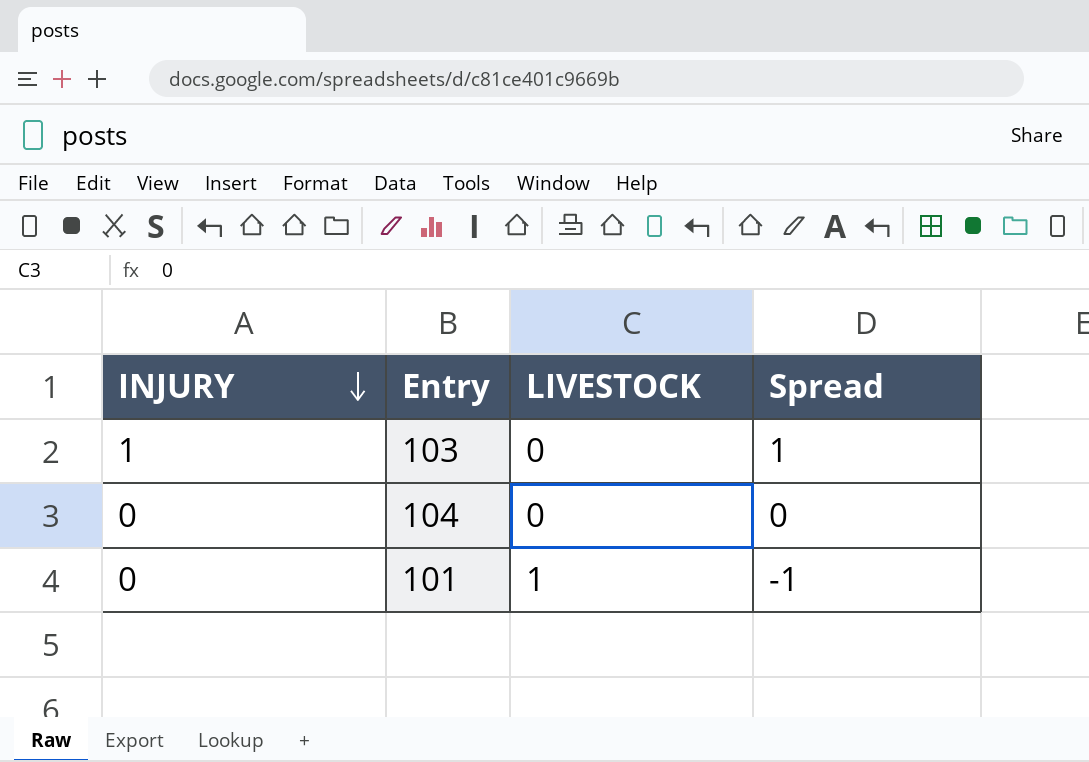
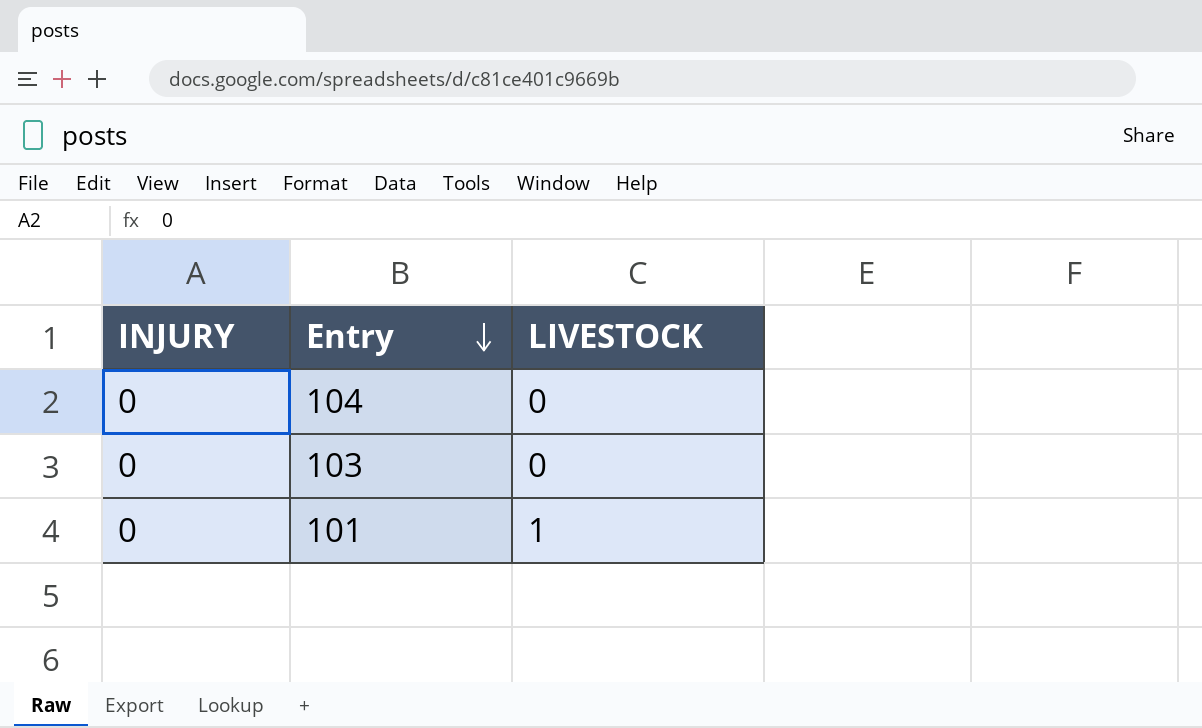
row order: INJURY descending -> Entry descending
column Spread | formula: [INJURY] - [LIVESTOCK] -> none
103 | INJURY: 1 -> 0

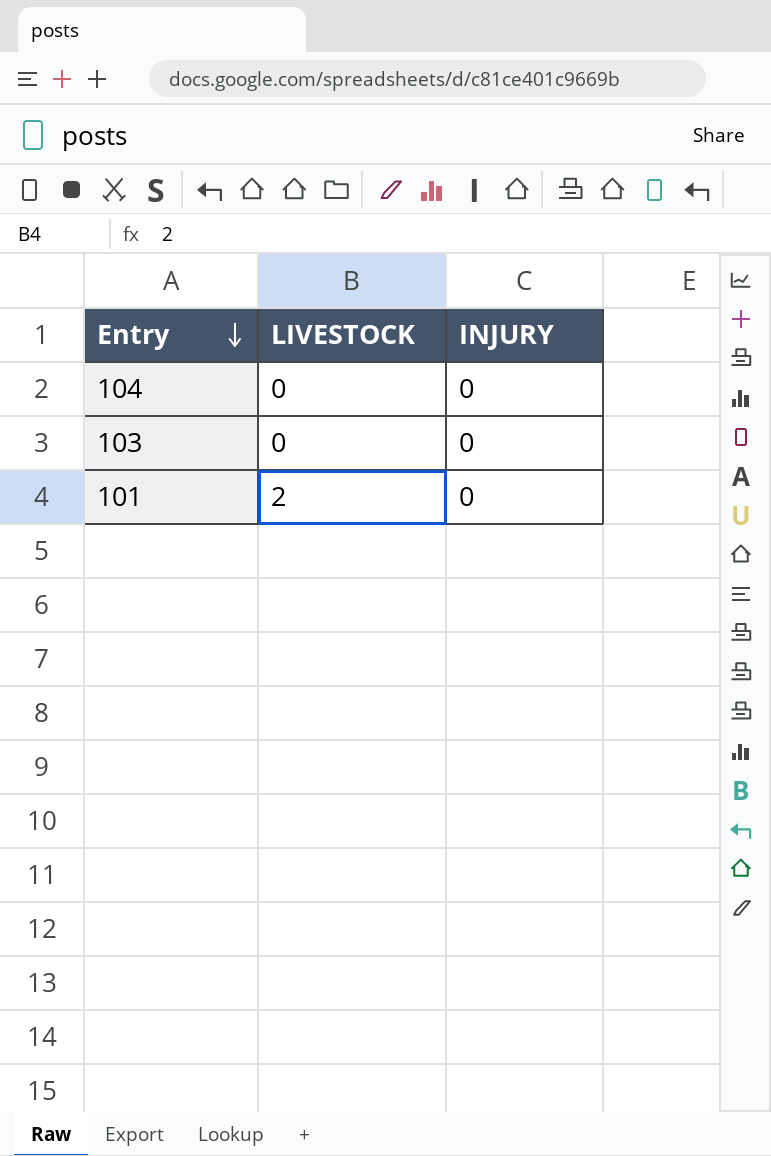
column INJURY | position: 1 -> 3
101 | LIVESTOCK: 1 -> 2

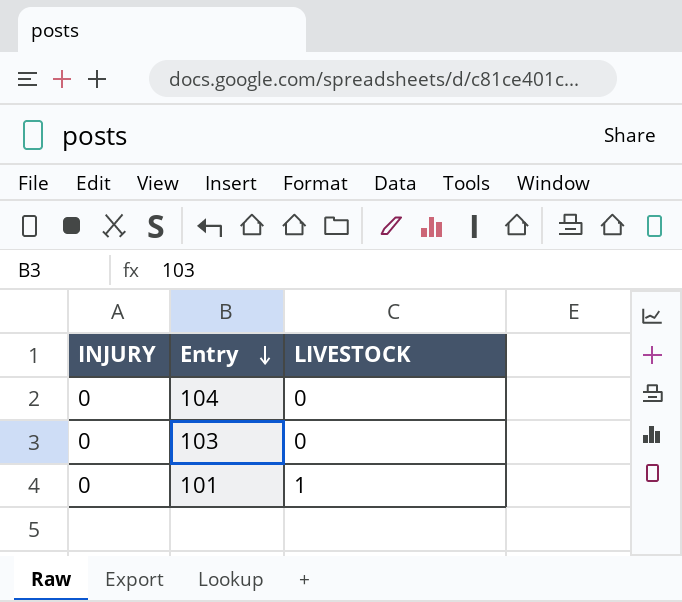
column INJURY | position: 3 -> 1
101 | LIVESTOCK: 2 -> 1

